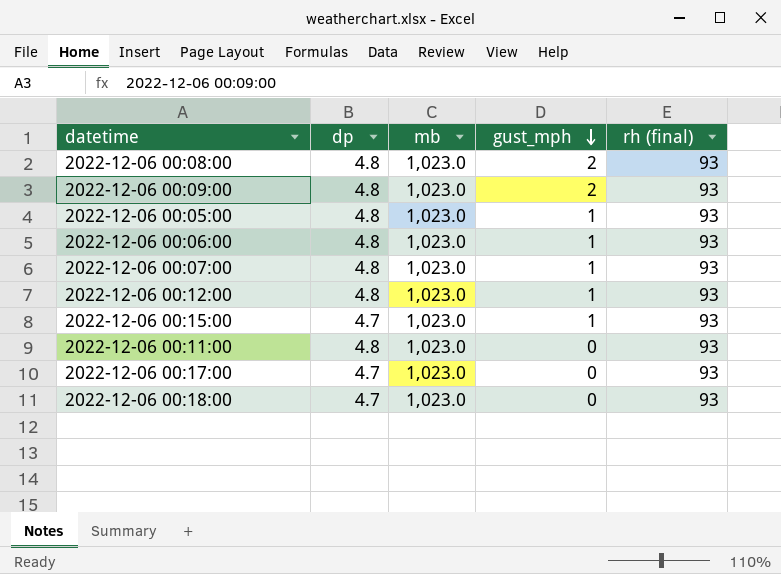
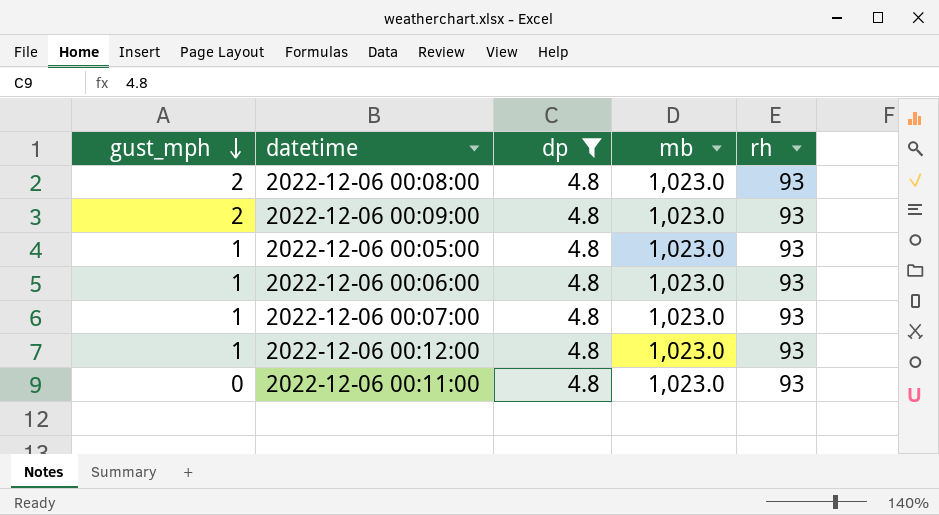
filter: none -> dp = 4.8
column gust_mph | position: 4 -> 1
column name: rh (final) -> rh

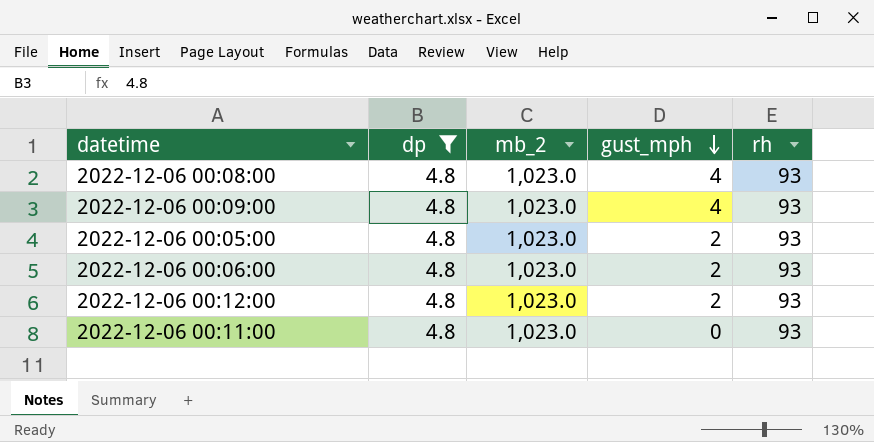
column name: mb -> mb_2
column gust_mph | position: 1 -> 4
row 2022-12-06 00:07:00: 1 | 4.8 | 1,023.0 | 93 -> none
2022-12-06 00:08:00 | gust_mph: 2 -> 4
2022-12-06 00:09:00 | gust_mph: 2 -> 4
2022-12-06 00:05:00 | gust_mph: 1 -> 2
2022-12-06 00:06:00 | gust_mph: 1 -> 2
2022-12-06 00:12:00 | gust_mph: 1 -> 2

